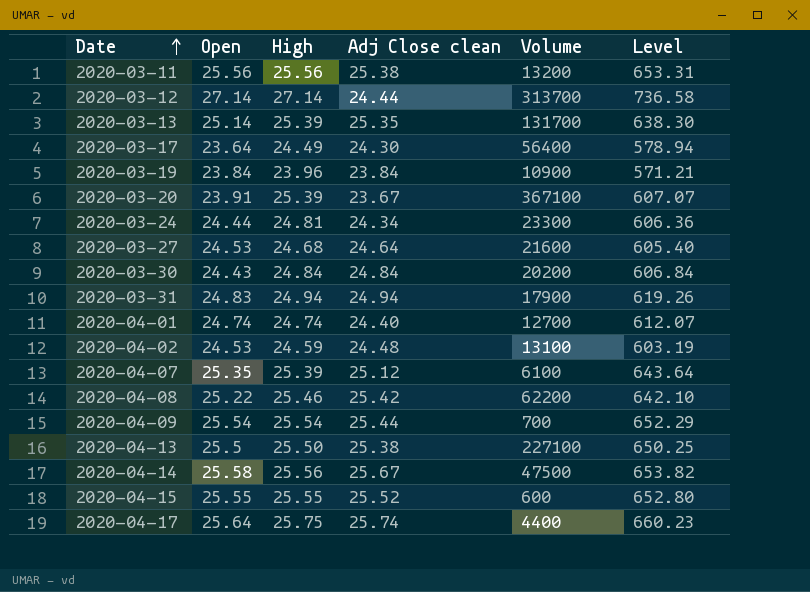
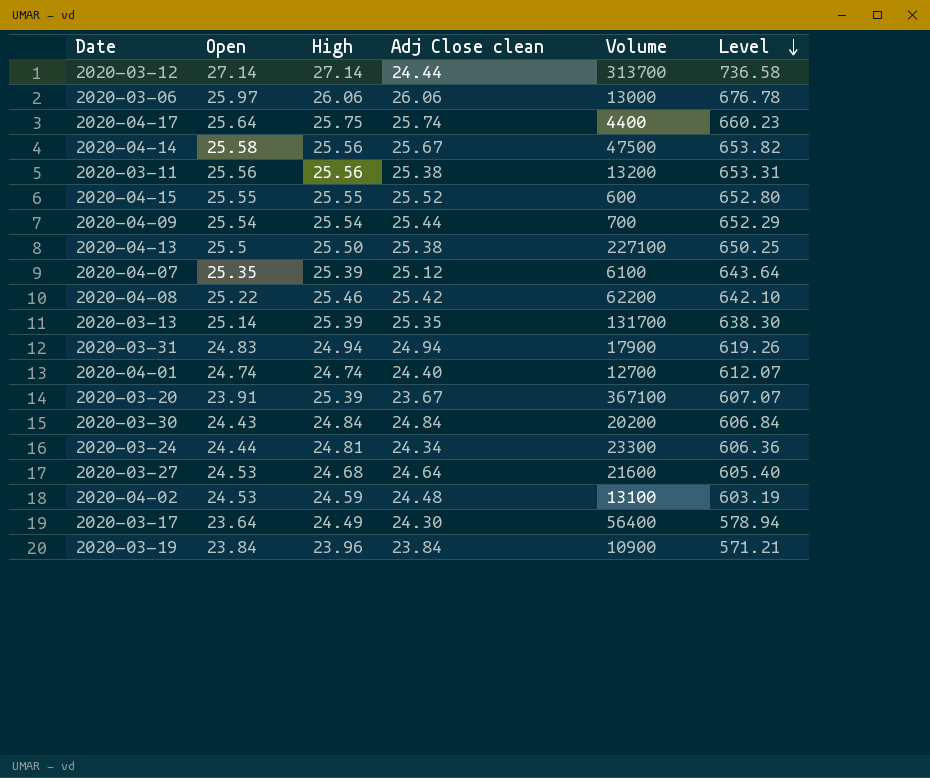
row order: Date ascending -> Level descending
row 2020-03-06: none -> 25.97 | 26.06 | 26.06 | 13000 | 676.78

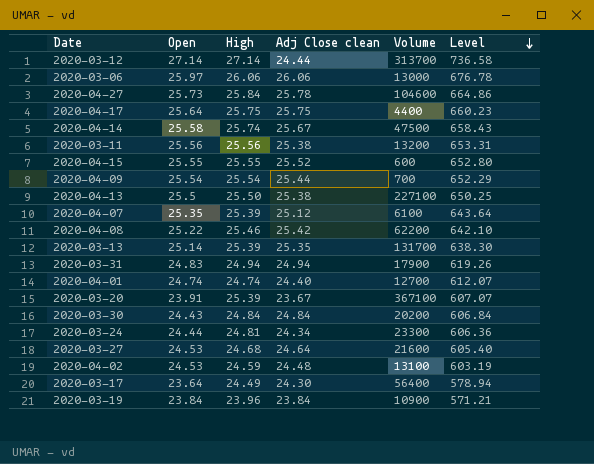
row 2020-04-27: none -> 25.73 | 25.84 | 25.78 | 104600 | 664.86
2020-04-17 | Adj Close clean: 25.74 -> 25.75
2020-04-14 | High: 25.56 -> 25.74
2020-04-14 | Level: 653.82 -> 658.43

